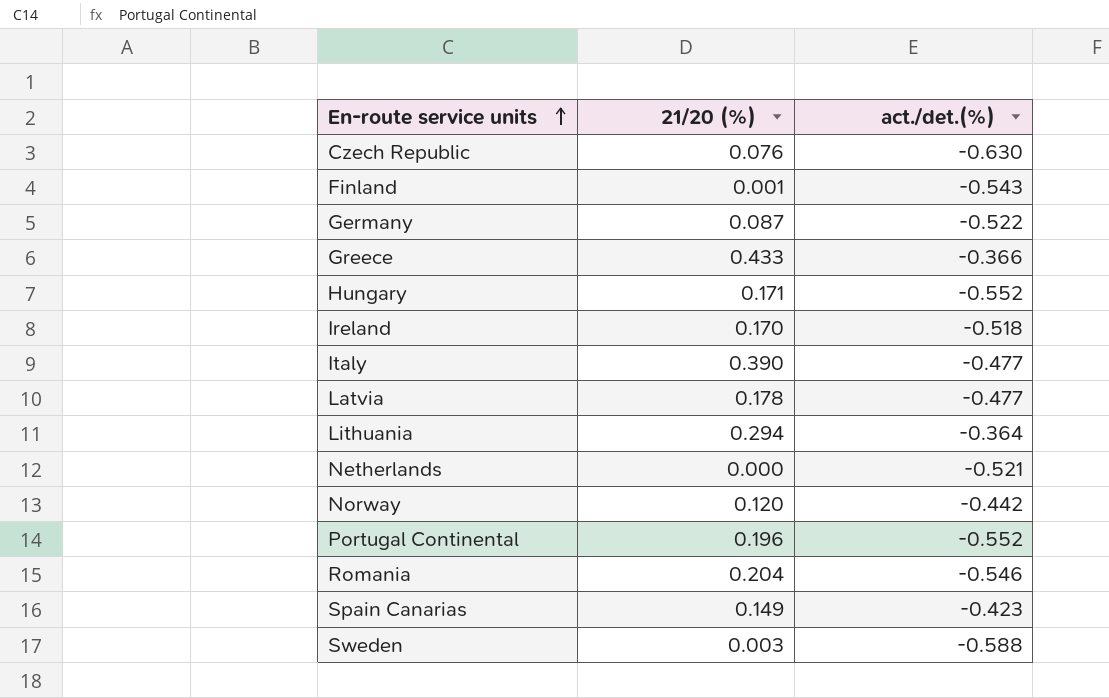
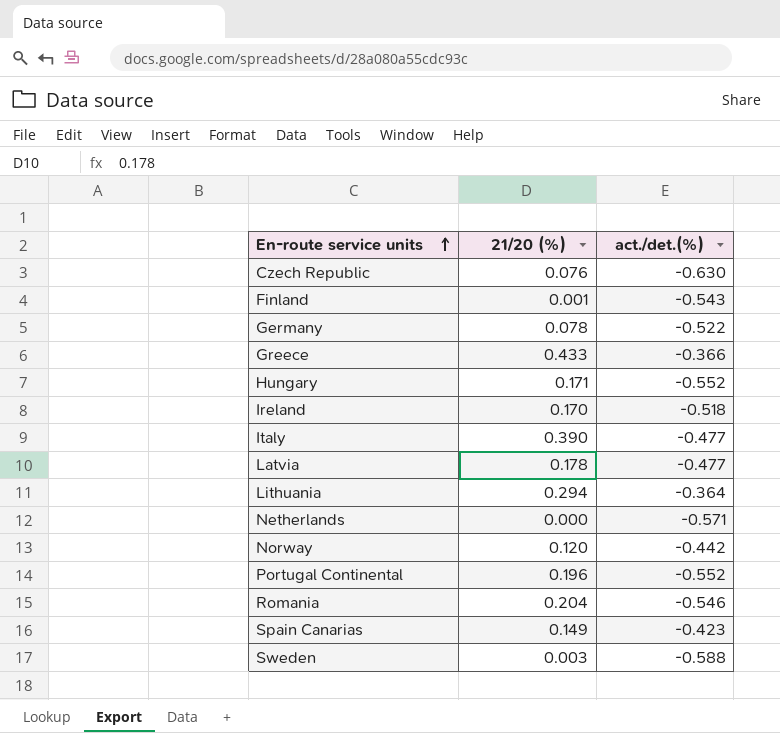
Germany | 21/20 (%): 0.087 -> 0.078
Netherlands | act./det.(%): -0.521 -> -0.571

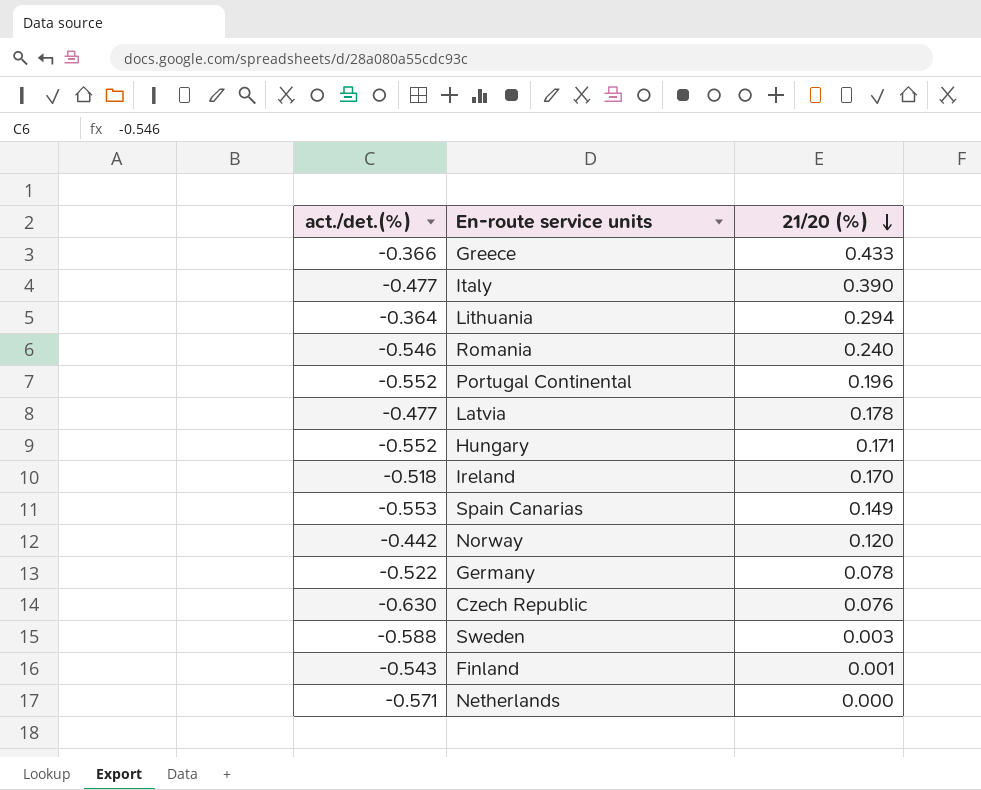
row order: En-route service units ascending -> 21/20 (%) descending
column act./det.(%) | position: 3 -> 1
Romania | 21/20 (%): 0.204 -> 0.240
Spain Canarias | act./det.(%): -0.423 -> -0.553

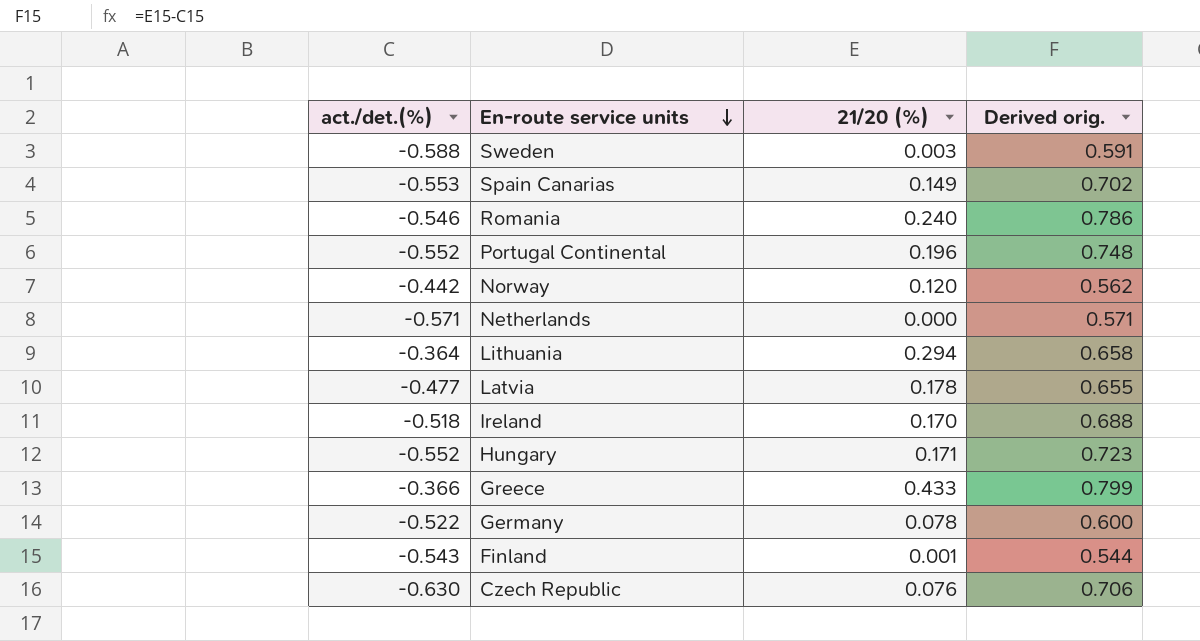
row order: 21/20 (%) descending -> En-route service units descending
column Derived orig. | formula: none -> [21/20 (%)] - [act./det.(%)]
row Italy: -0.477 | 0.390 -> none

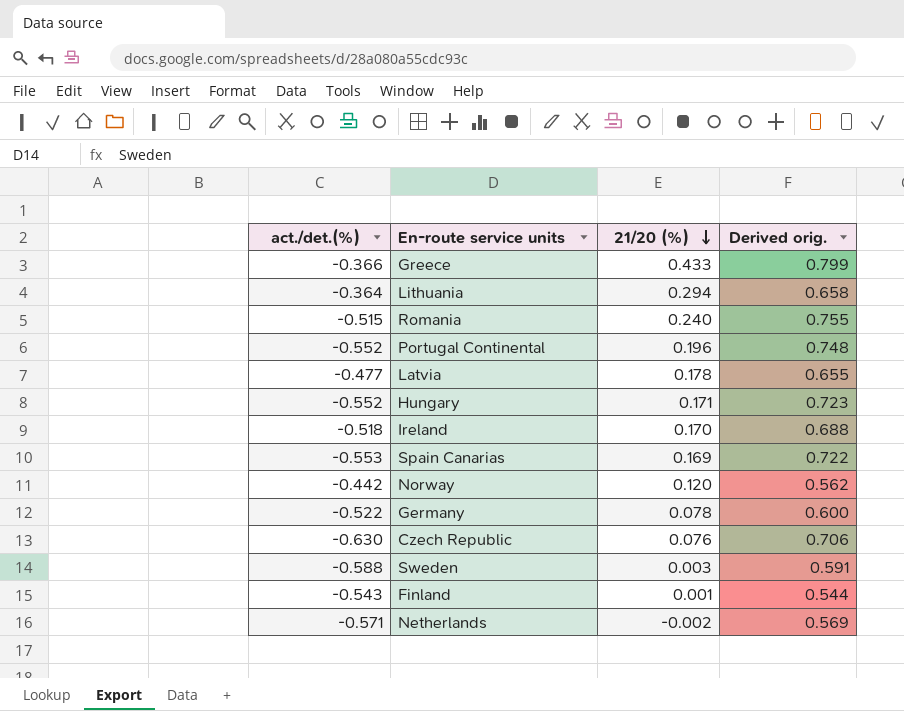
row order: En-route service units descending -> 21/20 (%) descending
Romania | act./det.(%): -0.546 -> -0.515
Romania | Derived orig.: 0.786 -> 0.755
Spain Canarias | 21/20 (%): 0.149 -> 0.169
Spain Canarias | Derived orig.: 0.702 -> 0.722
Netherlands | 21/20 (%): 0.000 -> -0.002
Netherlands | Derived orig.: 0.571 -> 0.569

